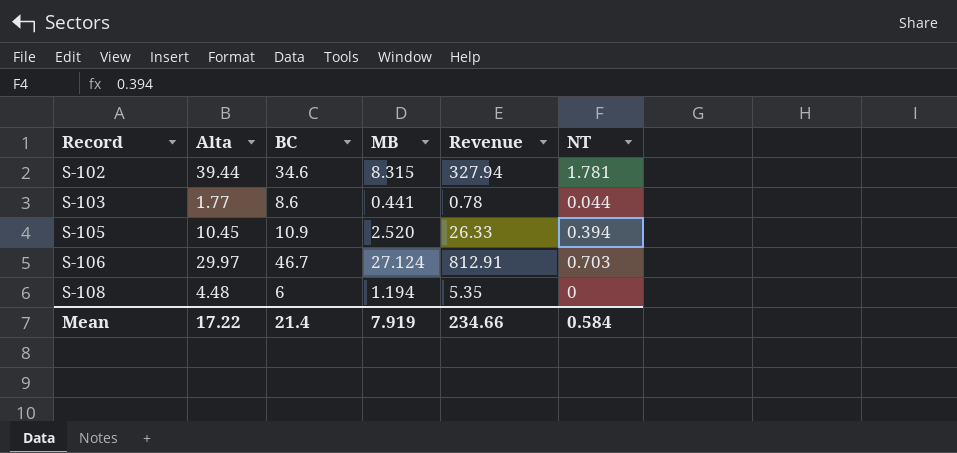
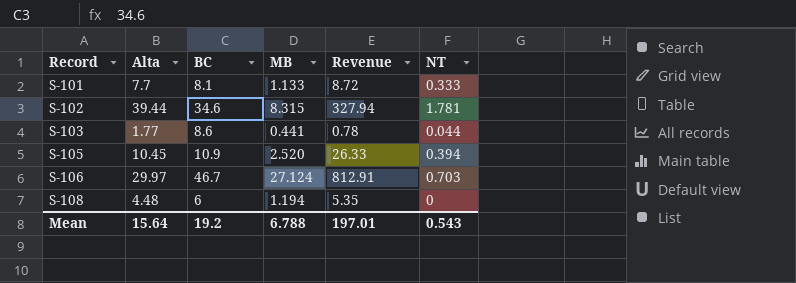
row S-101: none -> 7.7 | 8.1 | 1.133 | 8.72 | 0.333
Mean | Alta: 17.22 -> 15.64
Mean | BC: 21.4 -> 19.2
Mean | MB: 7.919 -> 6.788
Mean | Revenue: 234.66 -> 197.01
Mean | NT: 0.584 -> 0.543

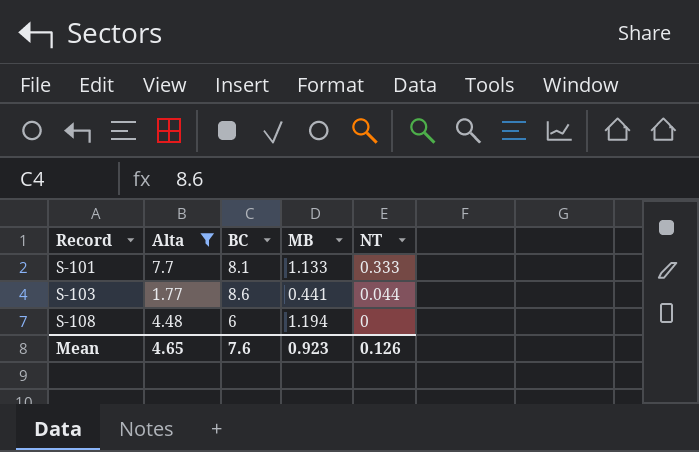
filter: none -> Alta <= 7.7
column Revenue | formula: [Alta] * [MB] -> none
Mean | Alta: 15.64 -> 4.65
Mean | BC: 19.2 -> 7.6
Mean | MB: 6.788 -> 0.923
Mean | NT: 0.543 -> 0.126

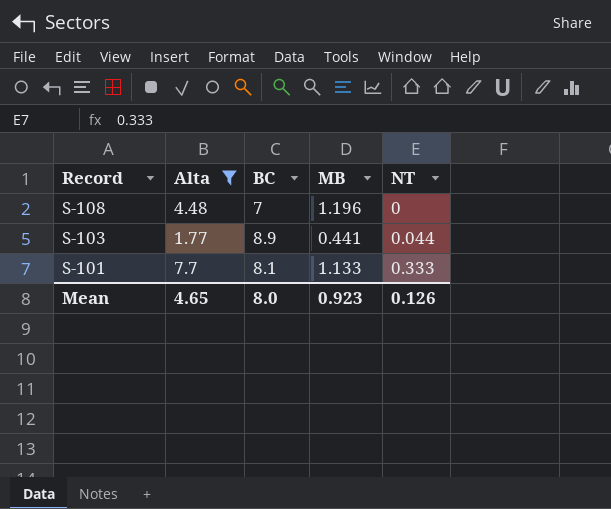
row order: Record ascending -> Record descending
S-108 | BC: 6 -> 7
S-108 | MB: 1.194 -> 1.196
S-103 | BC: 8.6 -> 8.9
Mean | BC: 7.6 -> 8.0

